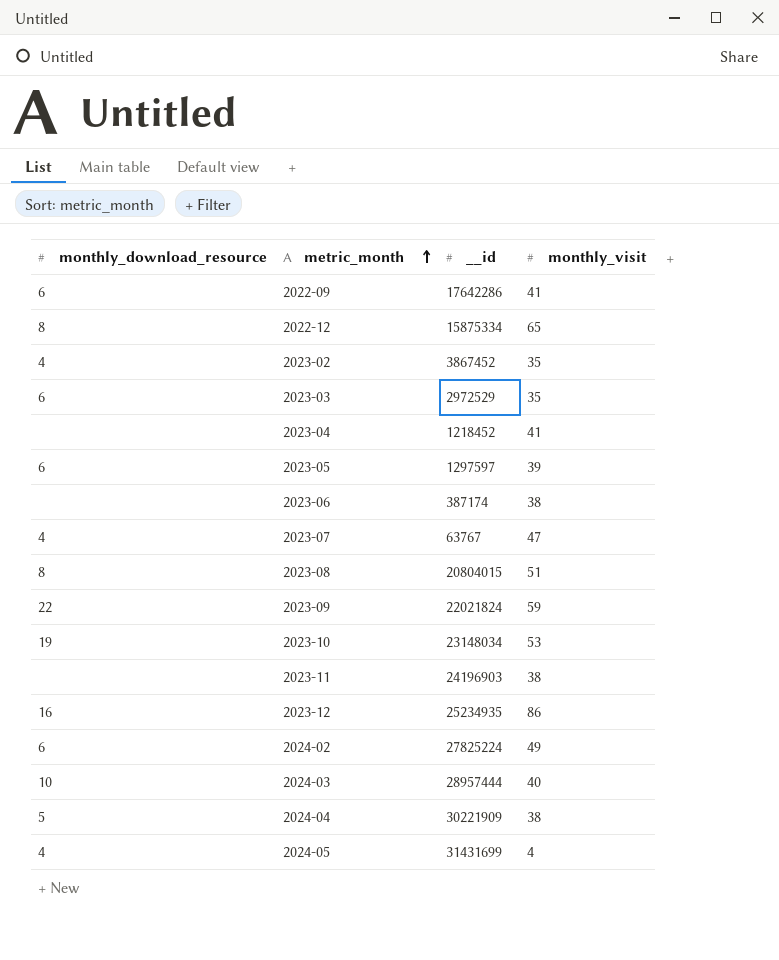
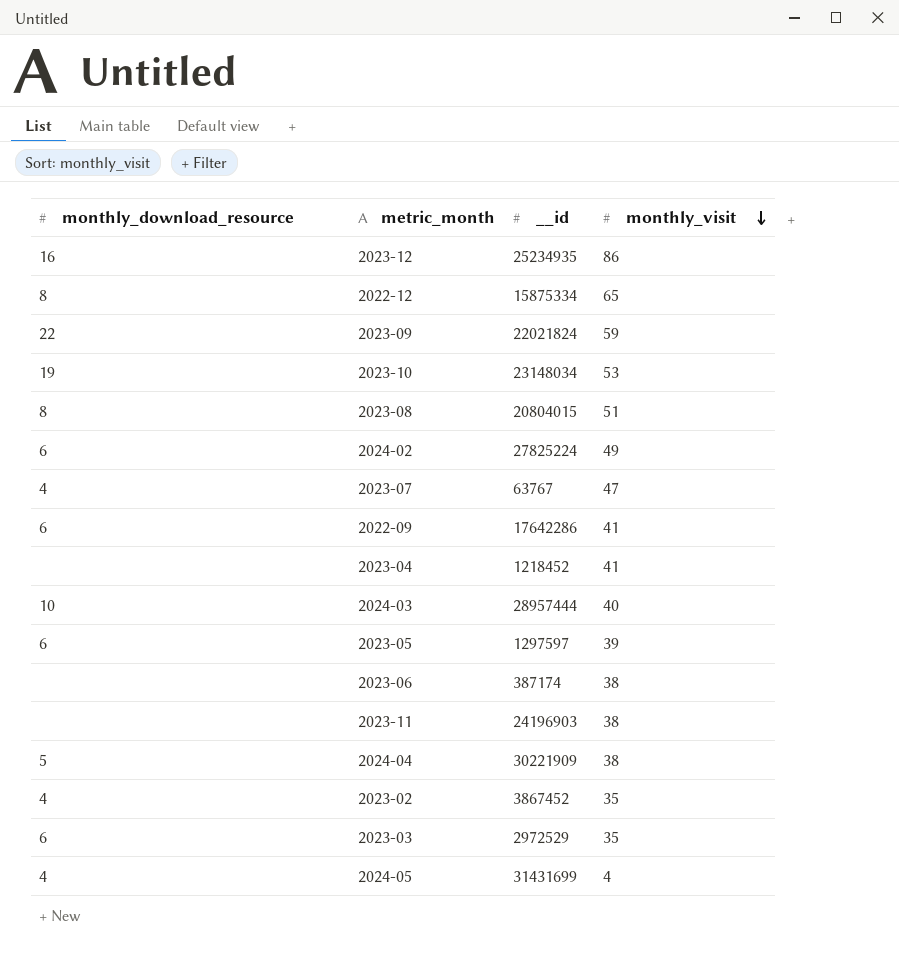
row order: metric_month ascending -> monthly_visit descending

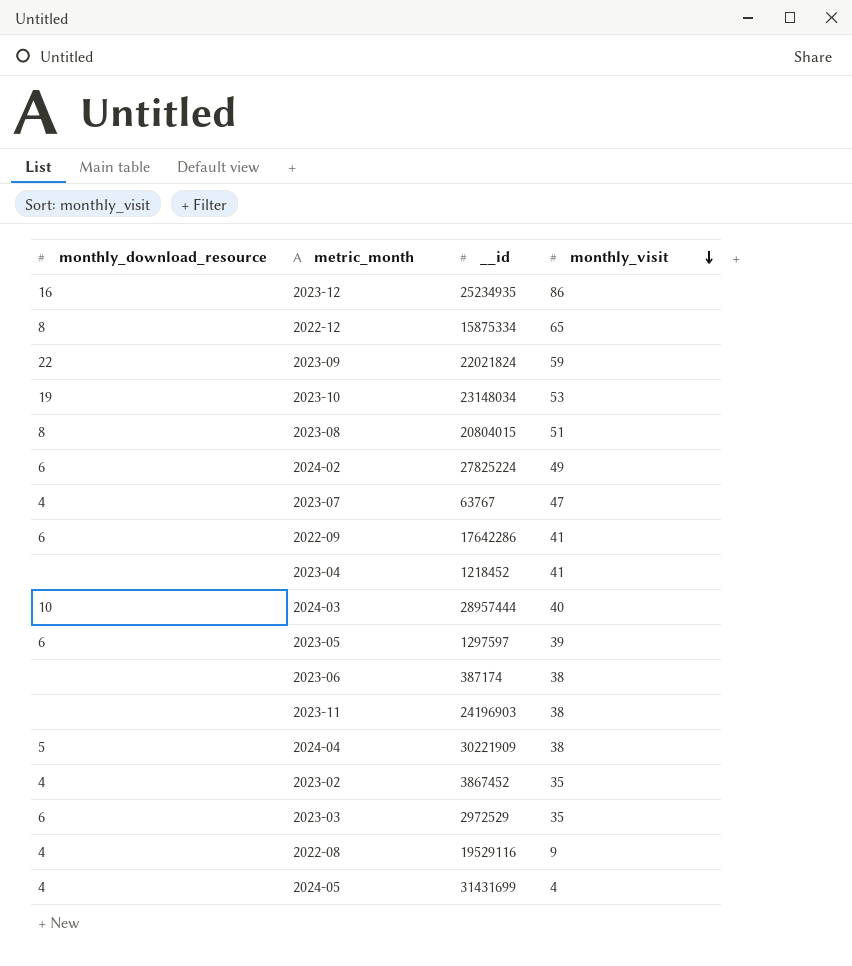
row 2022-08: none -> 4 | 19529116 | 9

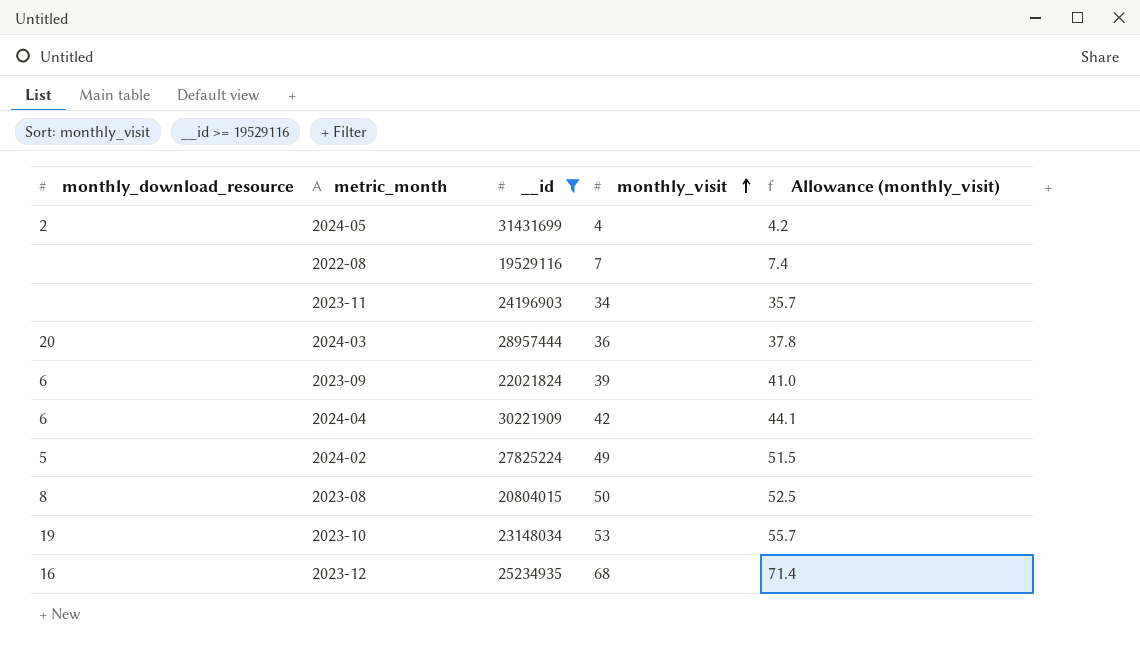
filter: none -> __id >= 19529116
row order: monthly_visit descending -> monthly_visit ascending
column Allowance (monthly_visit) | formula: none -> [monthly_visit] * 1.05
2024-05 | monthly_download_resource: 4 -> 2
2022-08 | monthly_download_resource: 4 -> none
2022-08 | monthly_visit: 9 -> 7
2023-11 | monthly_visit: 38 -> 34
2024-03 | monthly_download_resource: 10 -> 20
2024-03 | monthly_visit: 40 -> 36
2023-09 | monthly_download_resource: 22 -> 6
2023-09 | monthly_visit: 59 -> 39
2024-04 | monthly_download_resource: 5 -> 6
2024-04 | monthly_visit: 38 -> 42
2024-02 | monthly_download_resource: 6 -> 5
2023-08 | monthly_visit: 51 -> 50
2023-12 | monthly_visit: 86 -> 68

